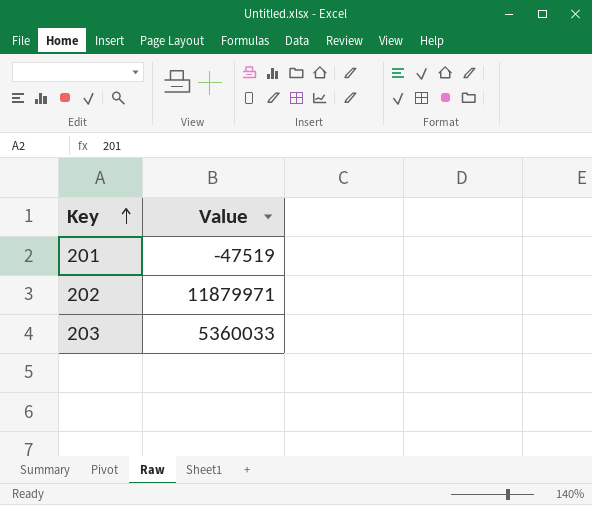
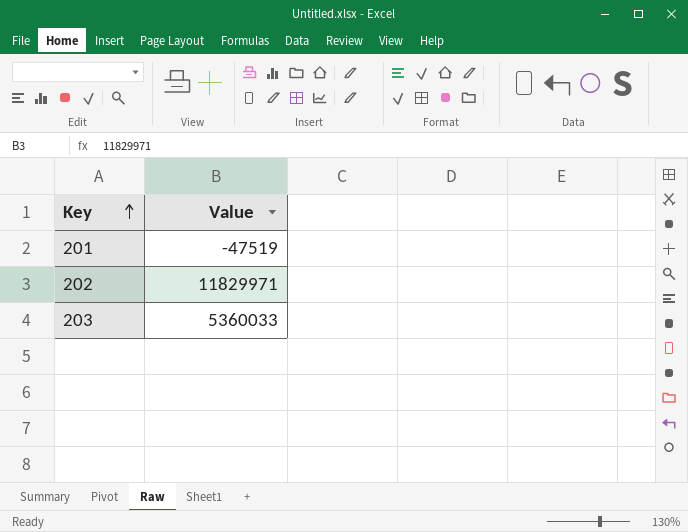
202 | Value: 11879971 -> 11829971

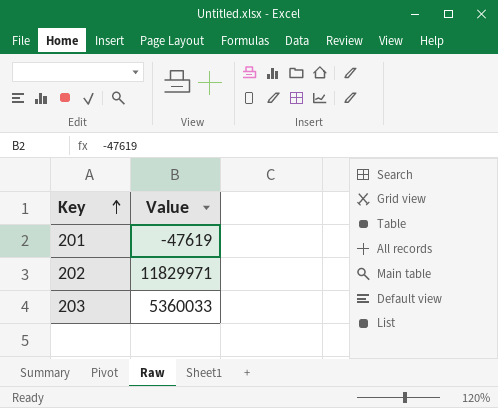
201 | Value: -47519 -> -47619

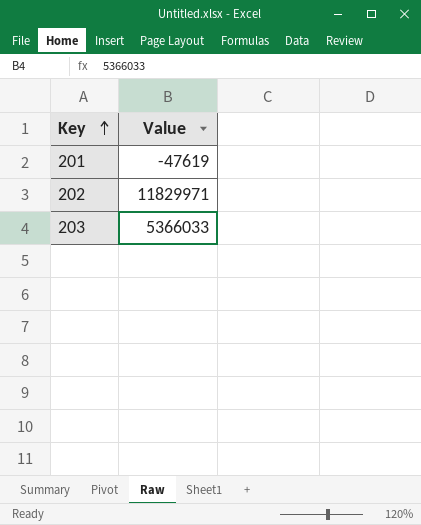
203 | Value: 5360033 -> 5366033

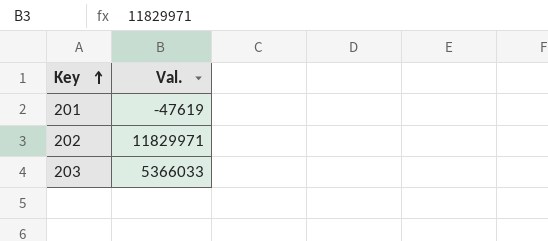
column name: Value -> Val.

